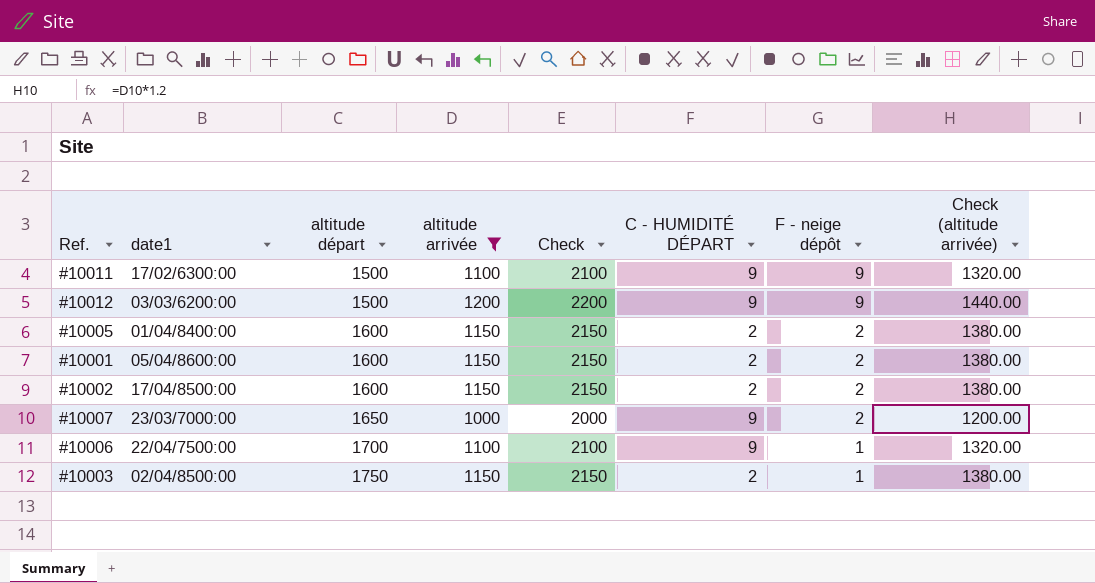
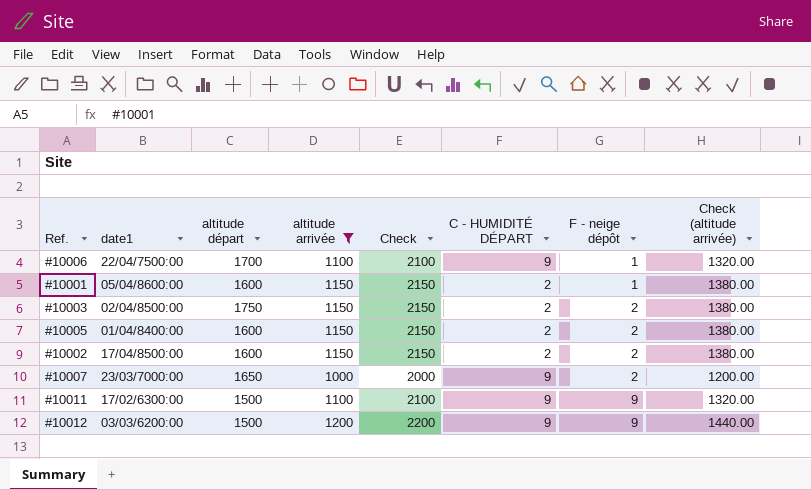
row order: altitude départ ascending -> F - neige dépôt ascending
#10001 | F - neige dépôt: 2 -> 1
#10003 | F - neige dépôt: 1 -> 2

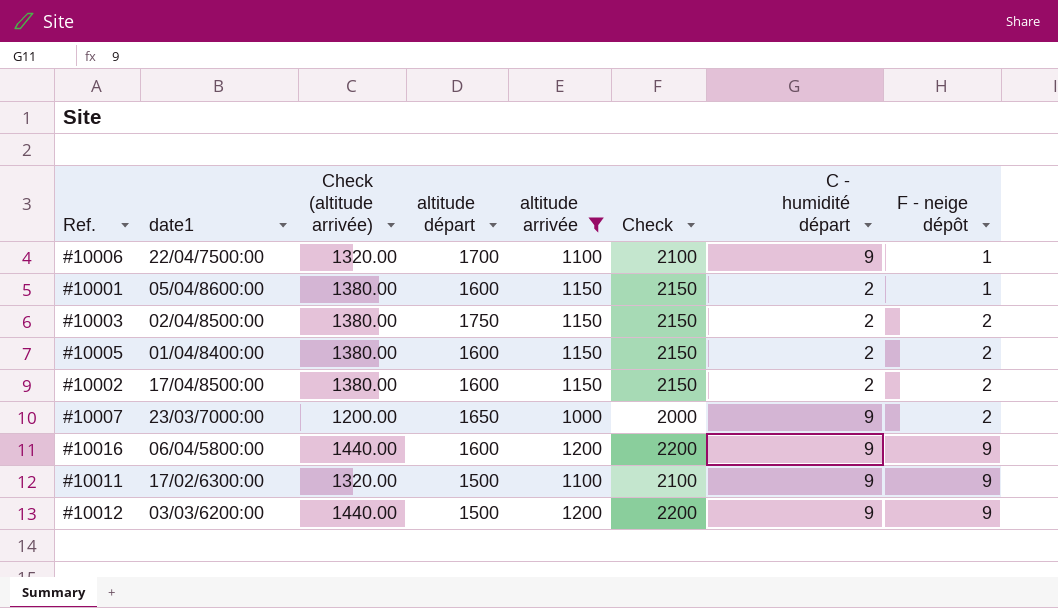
column Check (altitude arrivée) | position: 8 -> 3
column name: C - HUMIDITÉ DÉPART -> C - humidité départ
row #10016: none -> 06/04/5800:00 | 1440.00 | 1600 | 1200 | 2200 | 9 | 9

